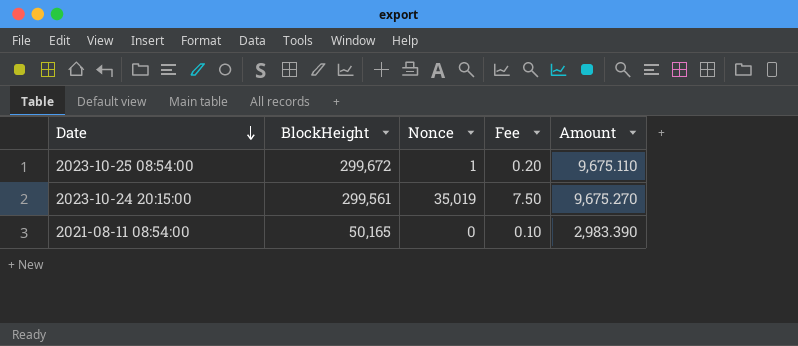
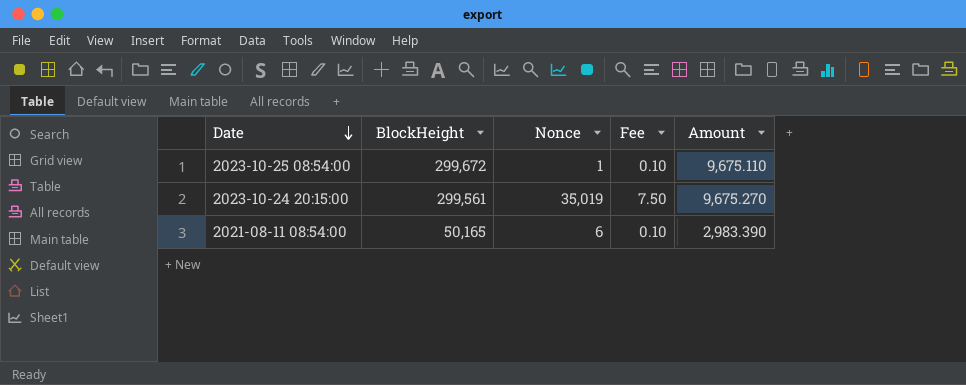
2023-10-25 08:54:00 | Fee: 0.20 -> 0.10
2021-08-11 08:54:00 | Nonce: 0 -> 6

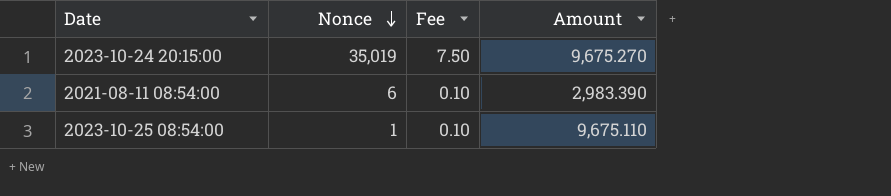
row order: Date descending -> Nonce descending
column BlockHeight | position: 2 -> none

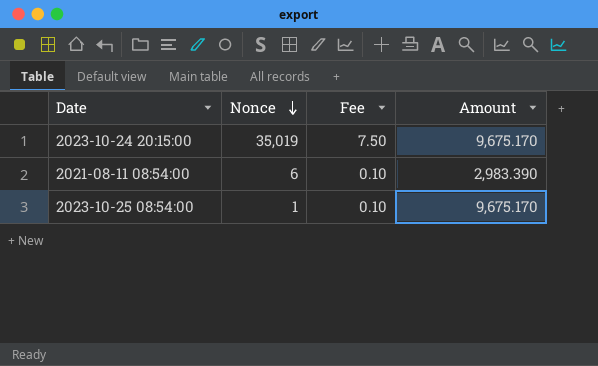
2023-10-24 20:15:00 | Amount: 9,675.270 -> 9,675.170
2023-10-25 08:54:00 | Amount: 9,675.110 -> 9,675.170

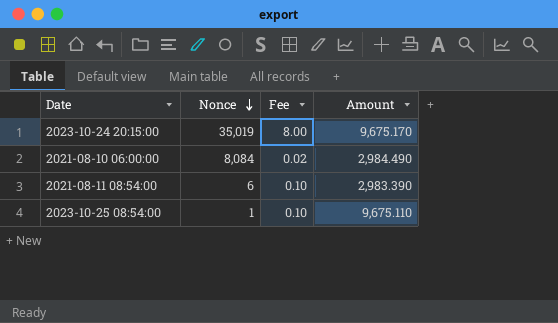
2023-10-24 20:15:00 | Fee: 7.50 -> 8.00
row 2021-08-10 06:00:00: none -> 8,084 | 0.02 | 2,984.490
2023-10-25 08:54:00 | Amount: 9,675.170 -> 9,675.110

